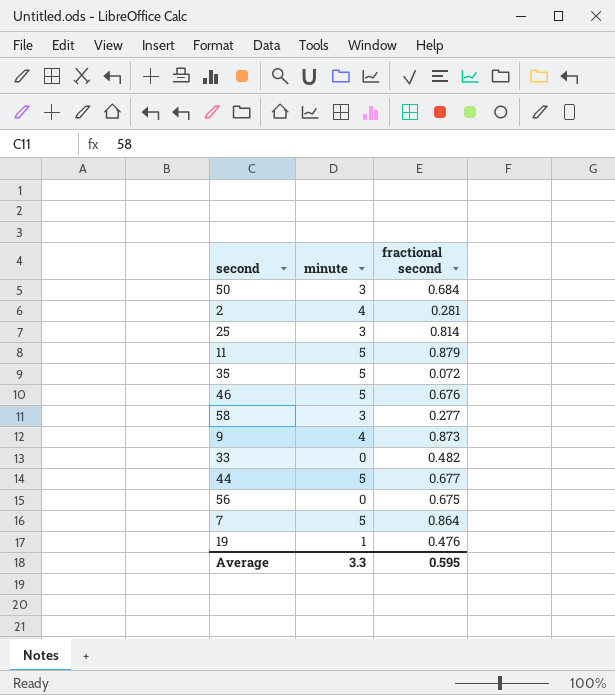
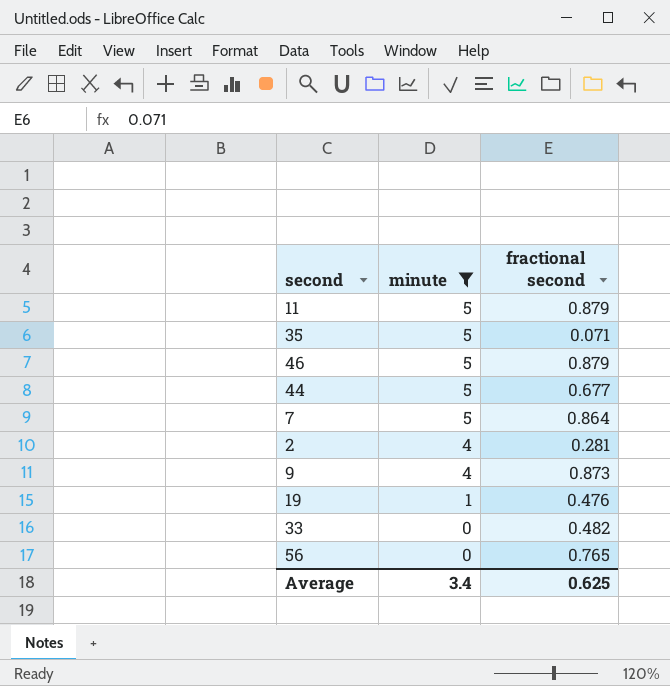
filter: none -> minute != 3
row order: none -> minute descending
35 | fractional second: 0.072 -> 0.071
46 | fractional second: 0.676 -> 0.879
56 | fractional second: 0.675 -> 0.765
Average | minute: 3.3 -> 3.4
Average | fractional second: 0.595 -> 0.625

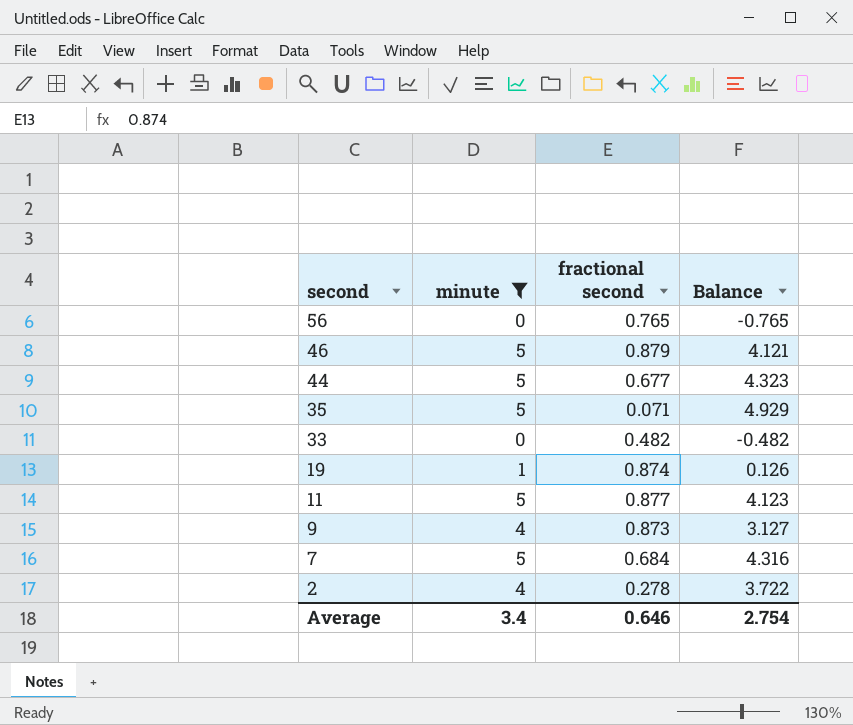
row order: minute descending -> second descending
column Balance | formula: none -> [minute] - [fractional second]
19 | fractional second: 0.476 -> 0.874
11 | fractional second: 0.879 -> 0.877
7 | fractional second: 0.864 -> 0.684
2 | fractional second: 0.281 -> 0.278
Average | fractional second: 0.625 -> 0.646

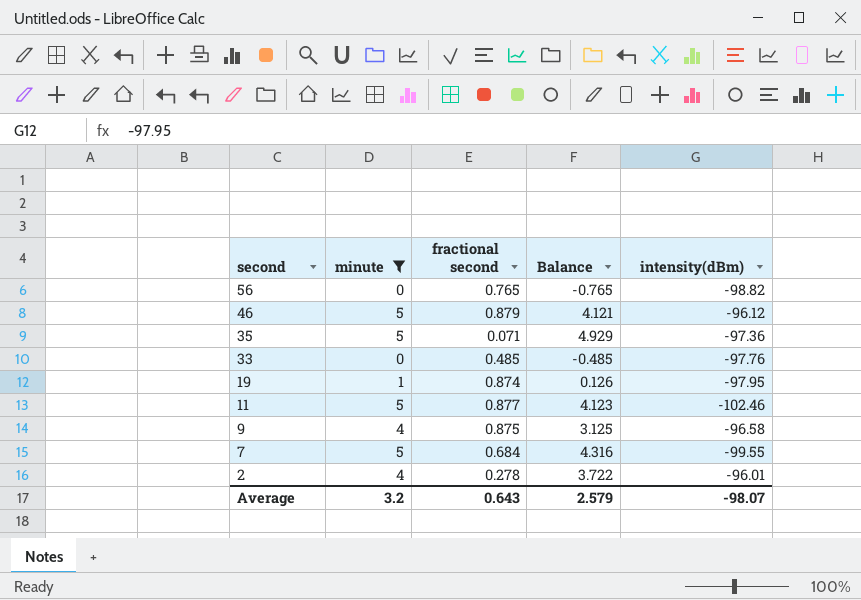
column intensity(dBm) | position: none -> 5
row 44: 5 | 0.677 | 4.323 -> none
33 | fractional second: 0.482 -> 0.485
33 | Balance: -0.482 -> -0.485
9 | fractional second: 0.873 -> 0.875
9 | Balance: 3.127 -> 3.125
Average | minute: 3.4 -> 3.2
Average | fractional second: 0.646 -> 0.643
Average | Balance: 2.754 -> 2.579

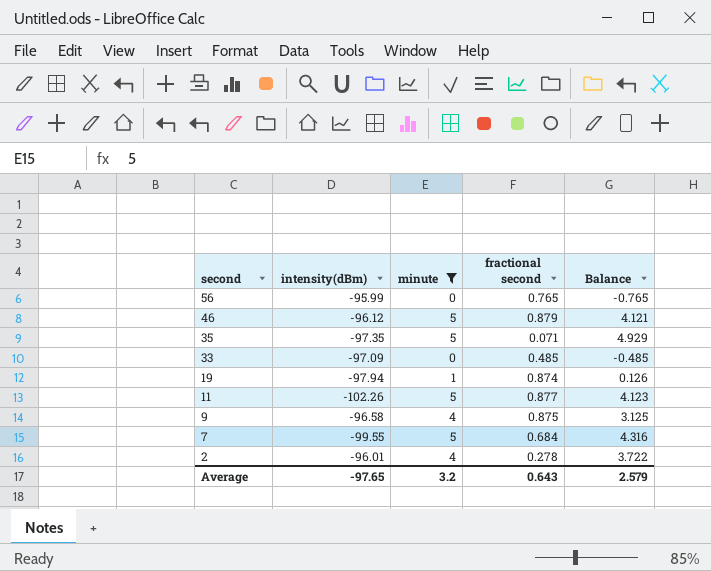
column intensity(dBm) | position: 5 -> 2
56 | intensity(dBm): -98.82 -> -95.99
35 | intensity(dBm): -97.36 -> -97.35
33 | intensity(dBm): -97.76 -> -97.09
19 | intensity(dBm): -97.95 -> -97.94
11 | intensity(dBm): -102.46 -> -102.26
Average | intensity(dBm): -98.07 -> -97.65

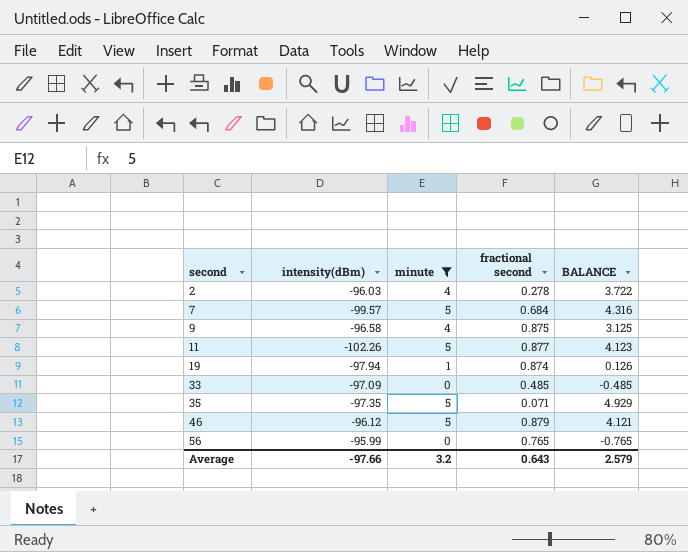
row order: second descending -> second ascending
column name: Balance -> BALANCE
2 | intensity(dBm): -96.01 -> -96.03
7 | intensity(dBm): -99.55 -> -99.57
Average | intensity(dBm): -97.65 -> -97.66

